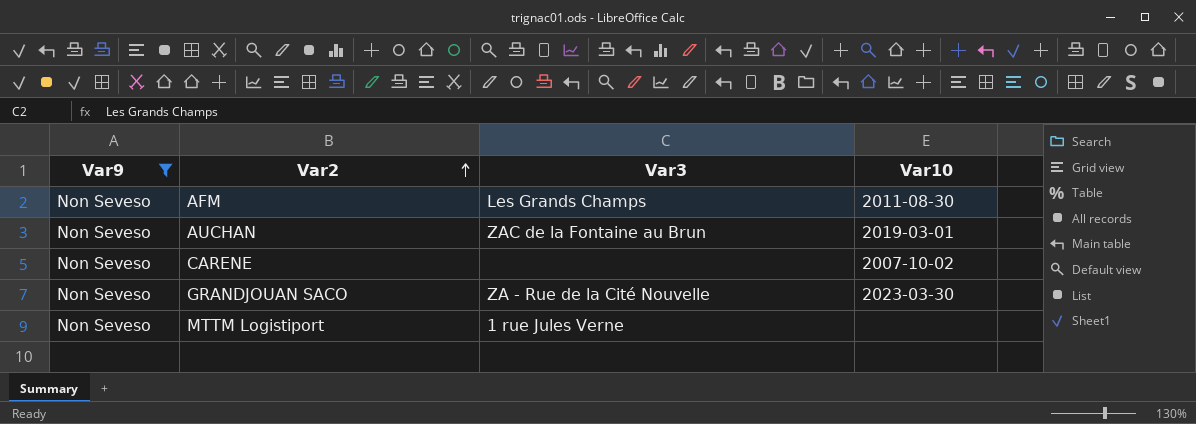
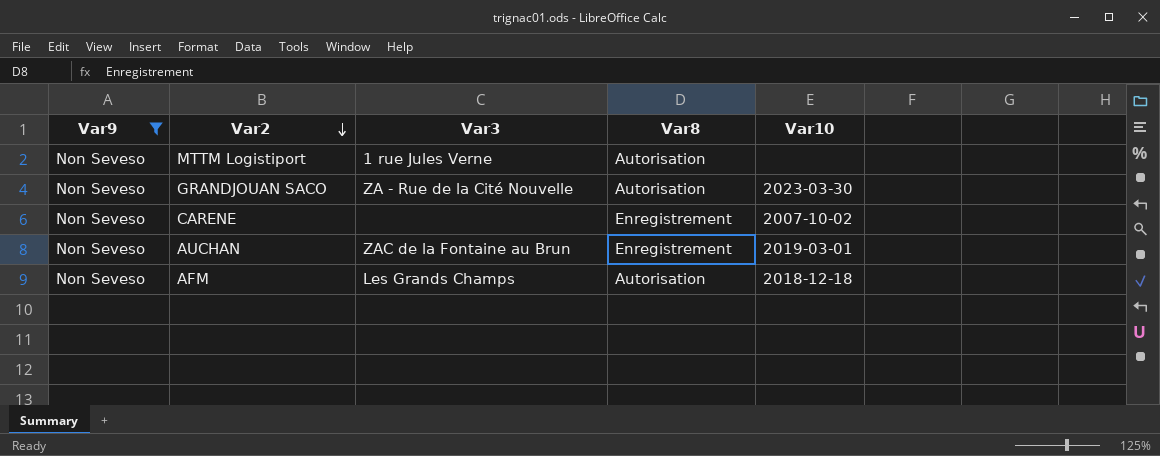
row order: Var2 ascending -> Var2 descending
column Var8 | position: none -> 4
AFM | Var10: 2011-08-30 -> 2018-12-18

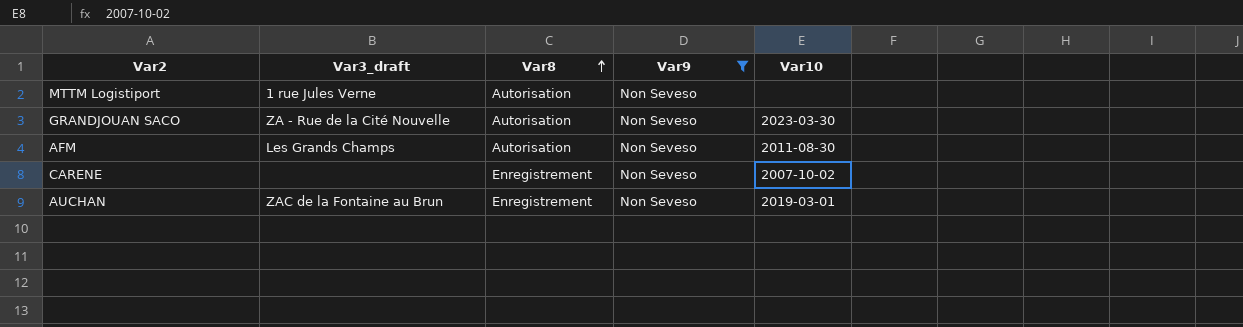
row order: Var2 descending -> Var8 ascending
column name: Var3 -> Var3_draft
column Var9 | position: 1 -> 4
AFM | Var10: 2018-12-18 -> 2011-08-30

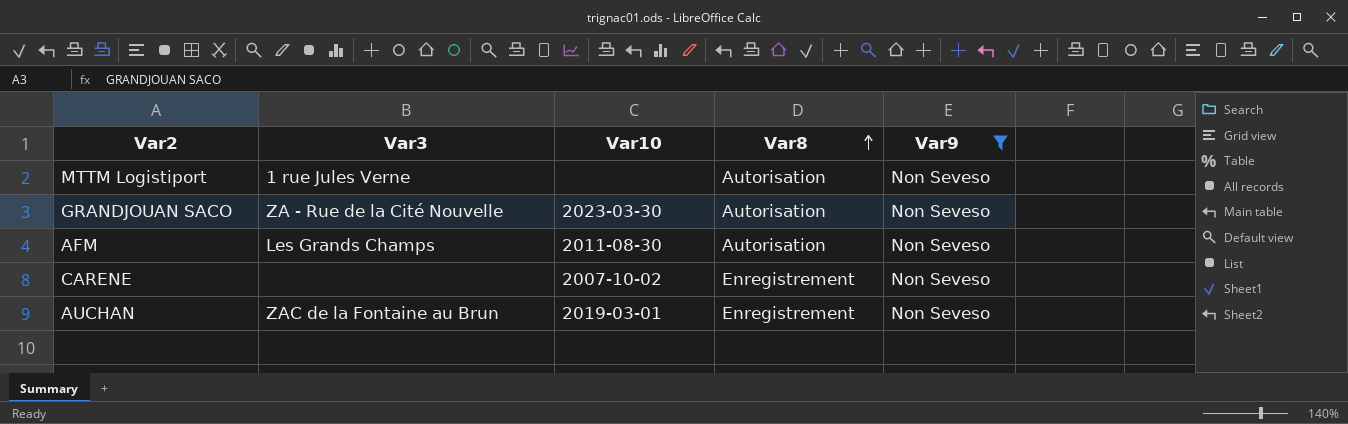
column name: Var3_draft -> Var3
column Var10 | position: 5 -> 3

